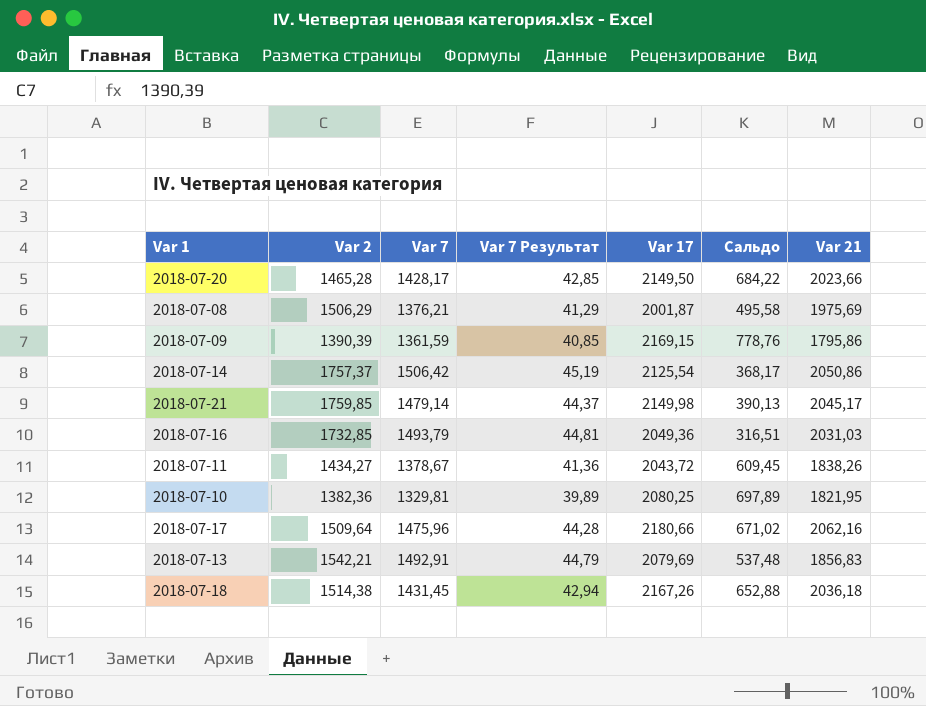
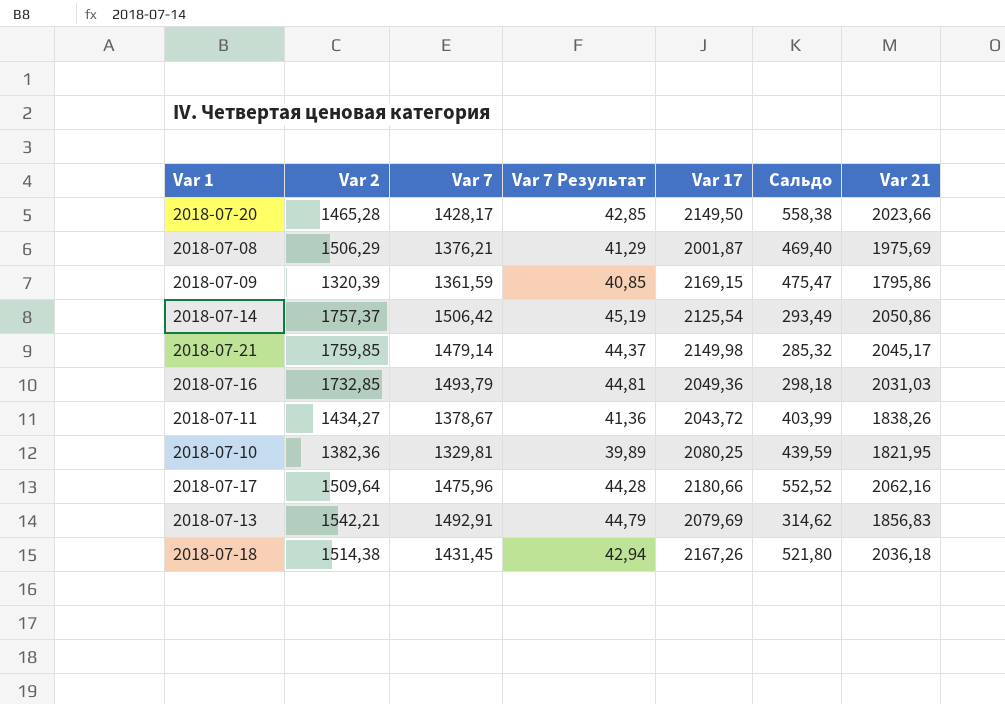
column Сальдо | formula: [Var 17] - [Var 2] -> [Var 21] - [Var 2]
2018-07-09 | Var 2: 1390,39 -> 1320,39

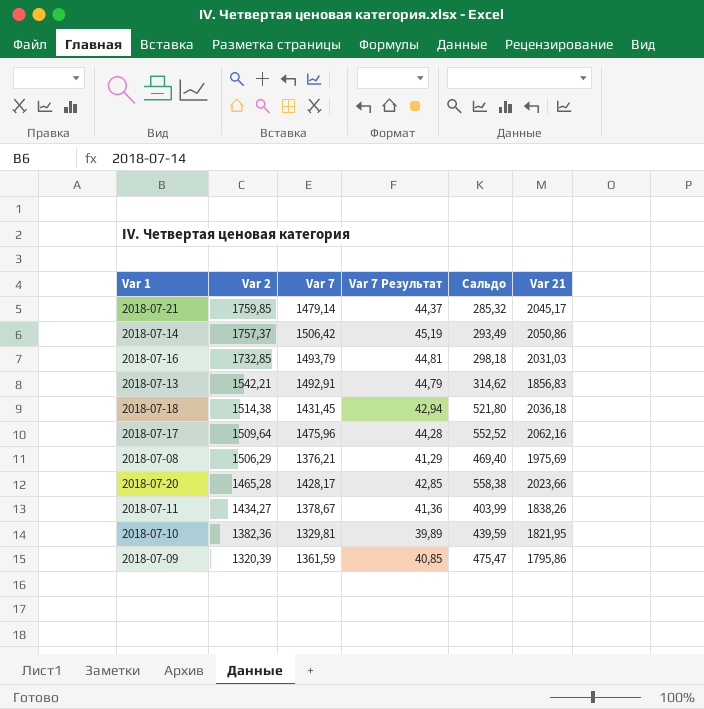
row order: none -> Var 2 descending
column Var 17 | position: 5 -> none

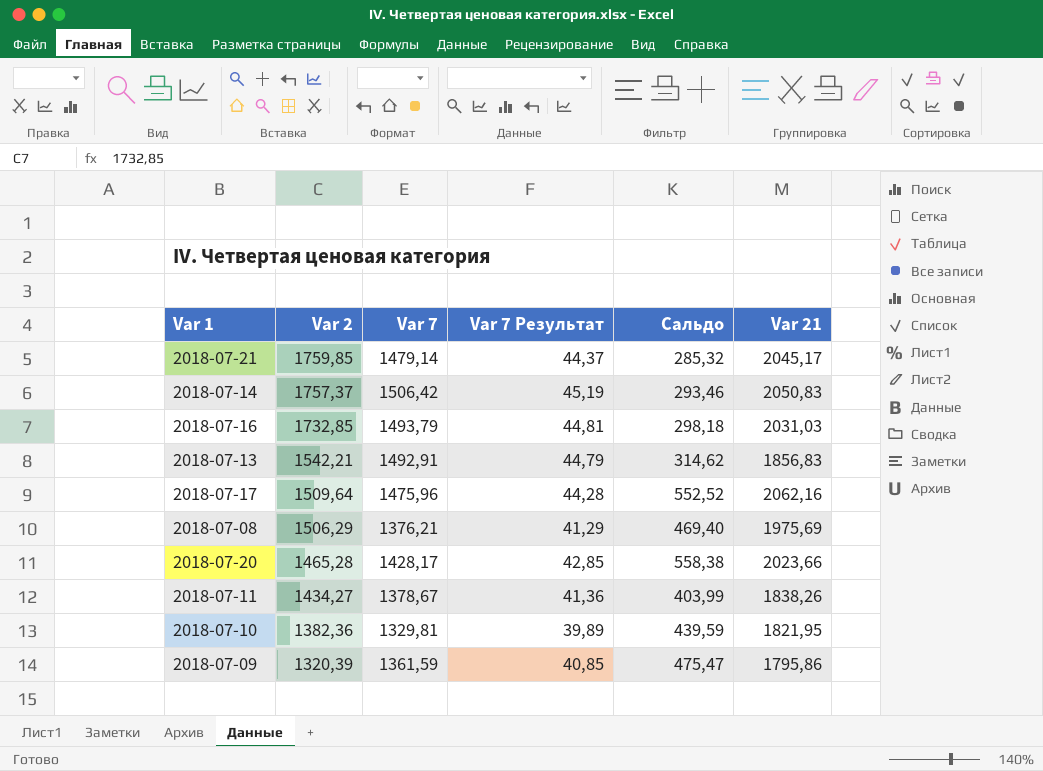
row 2018-07-18: 1514,38 | 1431,45 | 42,94 | 521,80 | 2036,18 -> none
2018-07-14 | Сальдо: 293,49 -> 293,46
2018-07-14 | Var 21: 2050,86 -> 2050,83

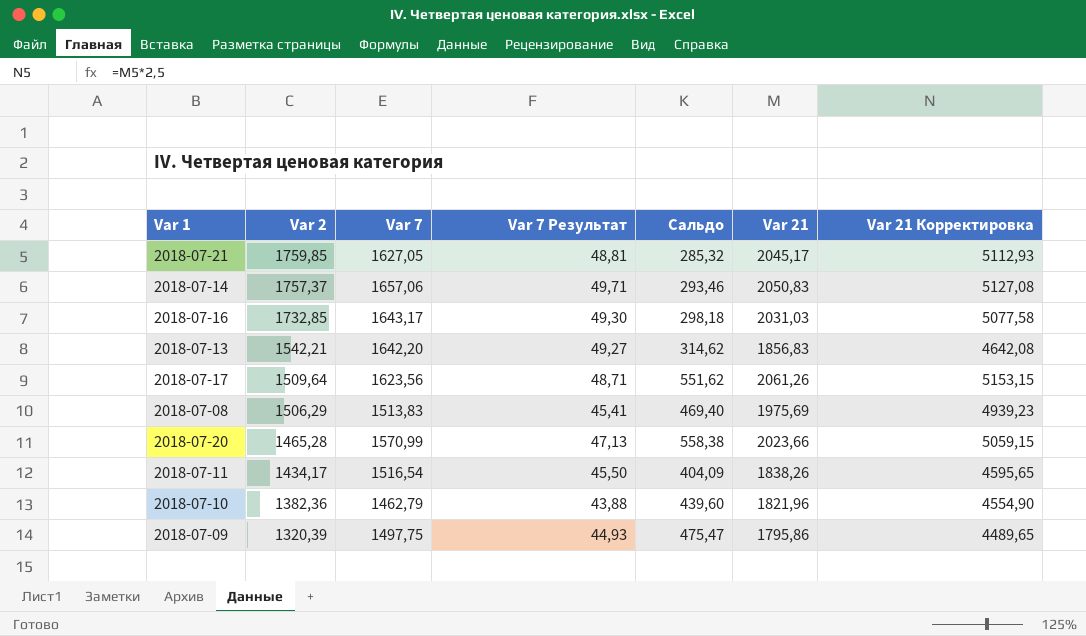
column Var 21 Корректировка | formula: none -> [Var 21] * 2,5
2018-07-21 | Var 7: 1479,14 -> 1627,05
2018-07-21 | Var 7 Результат: 44,37 -> 48,81
2018-07-14 | Var 7: 1506,42 -> 1657,06
2018-07-14 | Var 7 Результат: 45,19 -> 49,71
2018-07-16 | Var 7: 1493,79 -> 1643,17
2018-07-16 | Var 7 Результат: 44,81 -> 49,30
2018-07-13 | Var 7: 1492,91 -> 1642,20
2018-07-13 | Var 7 Результат: 44,79 -> 49,27
2018-07-17 | Var 7: 1475,96 -> 1623,56
2018-07-17 | Var 7 Результат: 44,28 -> 48,71
2018-07-17 | Сальдо: 552,52 -> 551,62
2018-07-17 | Var 21: 2062,16 -> 2061,26
2018-07-08 | Var 7: 1376,21 -> 1513,83
2018-07-08 | Var 7 Результат: 41,29 -> 45,41
2018-07-20 | Var 7: 1428,17 -> 1570,99
2018-07-20 | Var 7 Результат: 42,85 -> 47,13
2018-07-11 | Var 2: 1434,27 -> 1434,17
2018-07-11 | Var 7: 1378,67 -> 1516,54
2018-07-11 | Var 7 Результат: 41,36 -> 45,50
2018-07-11 | Сальдо: 403,99 -> 404,09
2018-07-10 | Var 7: 1329,81 -> 1462,79
2018-07-10 | Var 7 Результат: 39,89 -> 43,88
2018-07-10 | Сальдо: 439,59 -> 439,60
2018-07-10 | Var 21: 1821,95 -> 1821,96
2018-07-09 | Var 7: 1361,59 -> 1497,75
2018-07-09 | Var 7 Результат: 40,85 -> 44,93

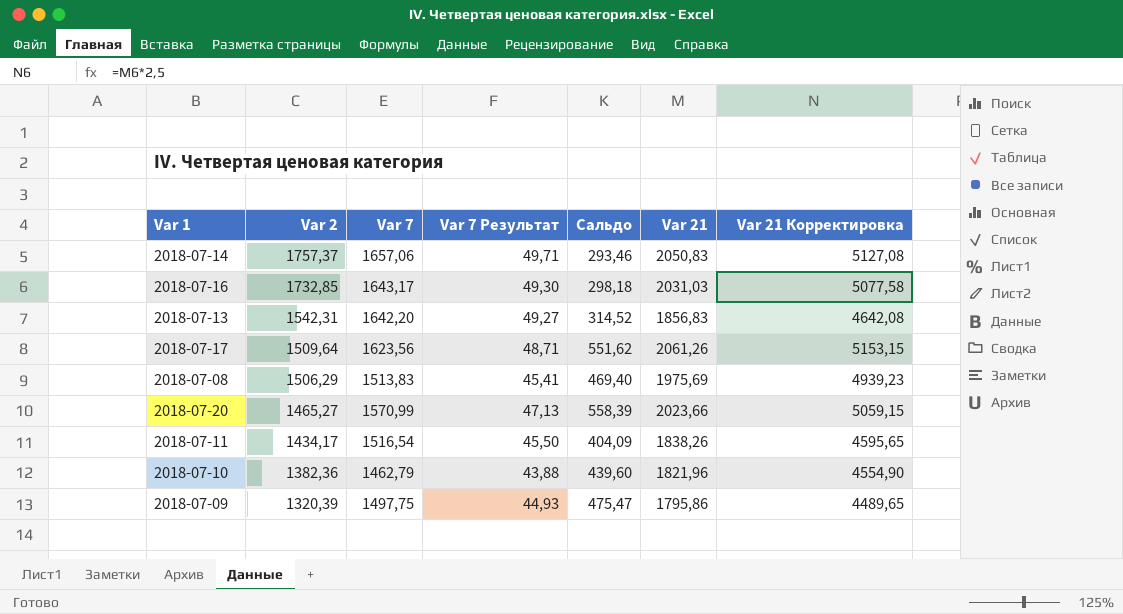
row 2018-07-21: 1759,85 | 1627,05 | 48,81 | 285,32 | 2045,17 | 5112,93 -> none
2018-07-13 | Var 2: 1542,21 -> 1542,31
2018-07-13 | Сальдо: 314,62 -> 314,52
2018-07-20 | Var 2: 1465,28 -> 1465,27
2018-07-20 | Сальдо: 558,38 -> 558,39

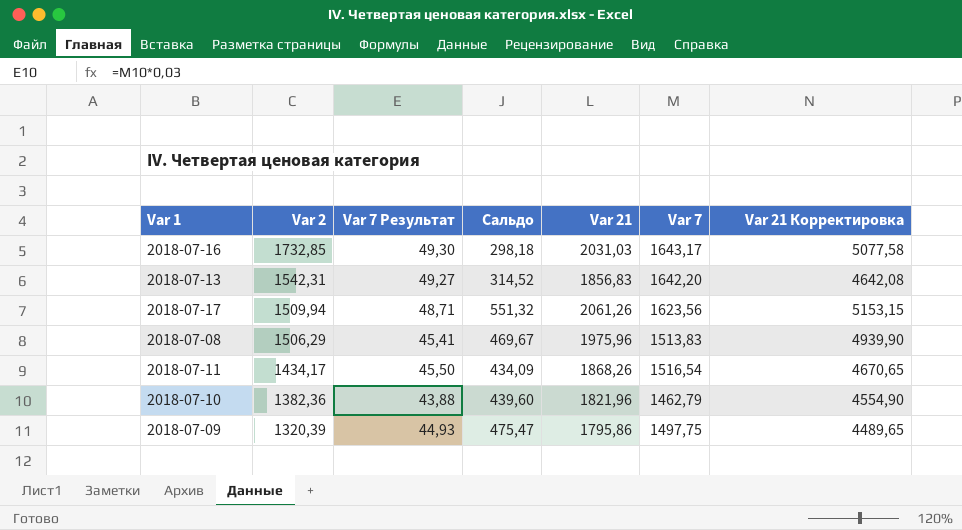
column Var 7 | position: 3 -> 6
row 2018-07-14: 1757,37 | 1657,06 | 49,71 | 293,46 | 2050,83 | 5127,08 -> none
row 2018-07-20: 1465,27 | 1570,99 | 47,13 | 558,39 | 2023,66 | 5059,15 -> none
2018-07-17 | Var 2: 1509,64 -> 1509,94
2018-07-17 | Сальдо: 551,62 -> 551,32
2018-07-08 | Сальдо: 469,40 -> 469,67
2018-07-08 | Var 21: 1975,69 -> 1975,96
2018-07-08 | Var 21 Корректировка: 4939,23 -> 4939,90
2018-07-11 | Сальдо: 404,09 -> 434,09
2018-07-11 | Var 21: 1838,26 -> 1868,26
2018-07-11 | Var 21 Корректировка: 4595,65 -> 4670,65

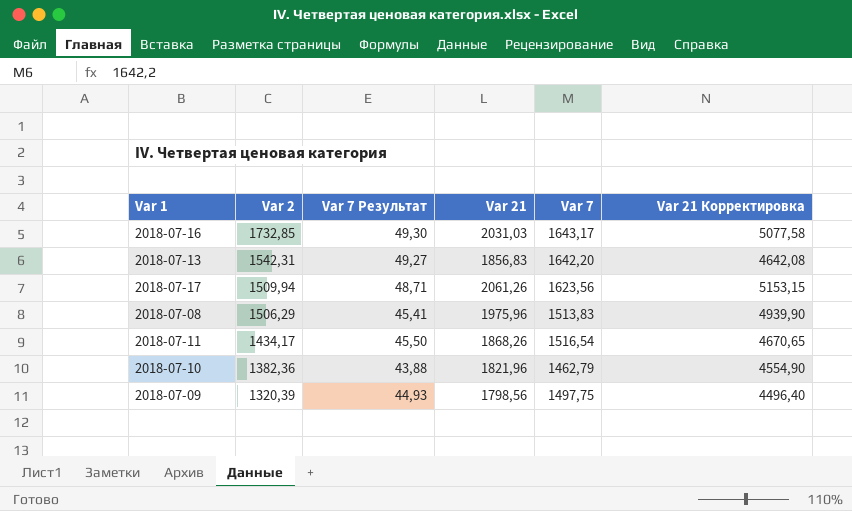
column Сальдо | formula: [Var 21] - [Var 2] -> none
2018-07-09 | Var 21: 1795,86 -> 1798,56
2018-07-09 | Var 21 Корректировка: 4489,65 -> 4496,40

